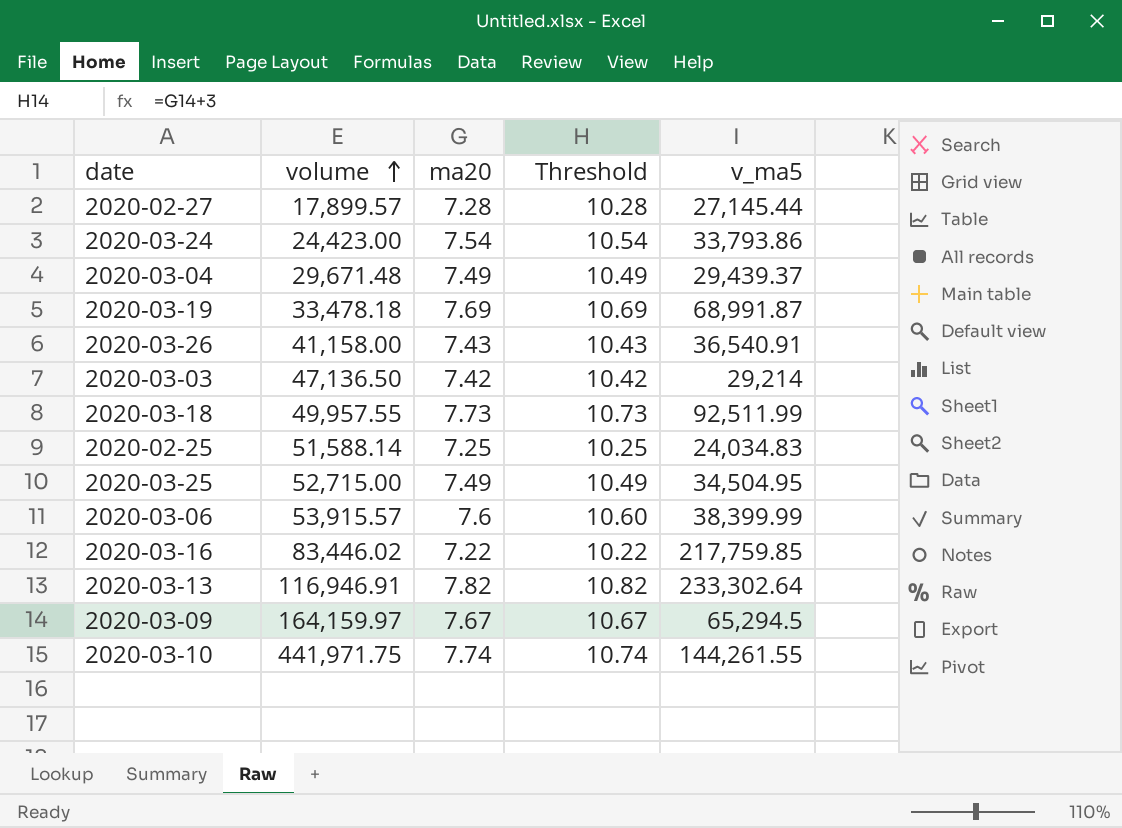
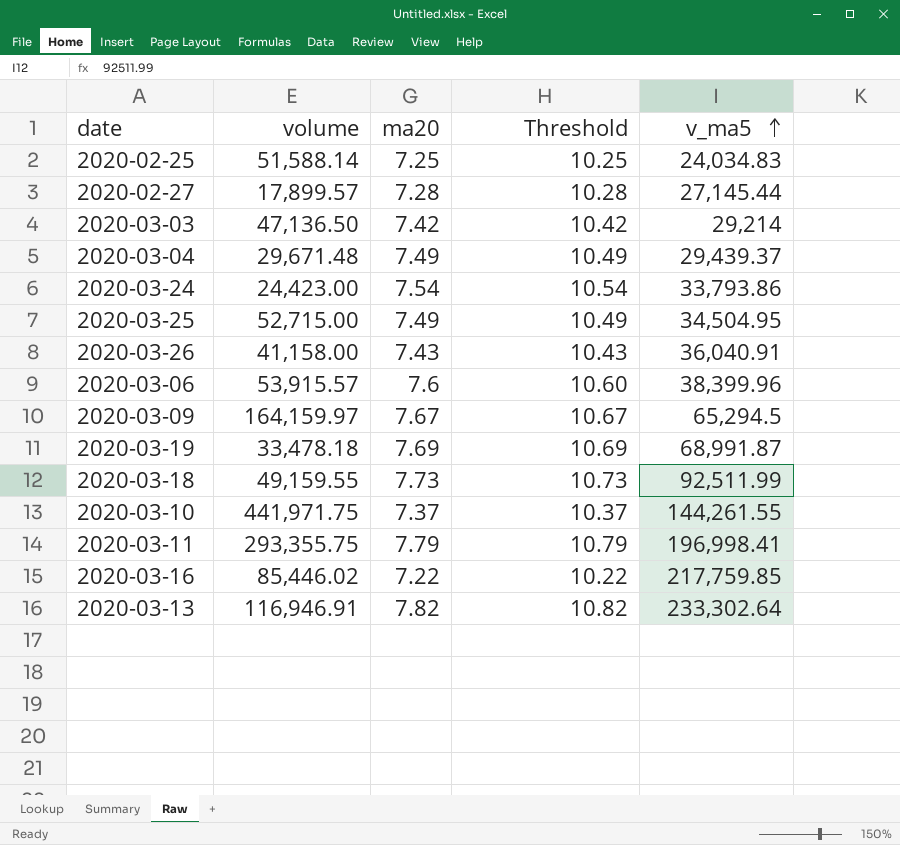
row order: volume ascending -> v_ma5 ascending
2020-03-26 | v_ma5: 36,540.91 -> 36,040.91
2020-03-06 | v_ma5: 38,399.99 -> 38,399.96
2020-03-18 | volume: 49,957.55 -> 49,159.55
2020-03-10 | ma20: 7.74 -> 7.37
2020-03-10 | Threshold: 10.74 -> 10.37
row 2020-03-11: none -> 293,355.75 | 7.79 | 10.79 | 196,998.41
2020-03-16 | volume: 83,446.02 -> 85,446.02

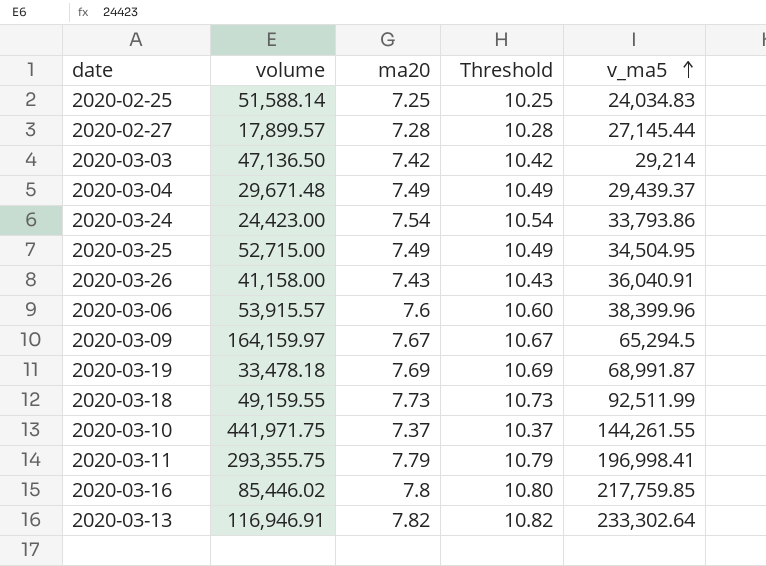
2020-03-16 | ma20: 7.22 -> 7.8
2020-03-16 | Threshold: 10.22 -> 10.80

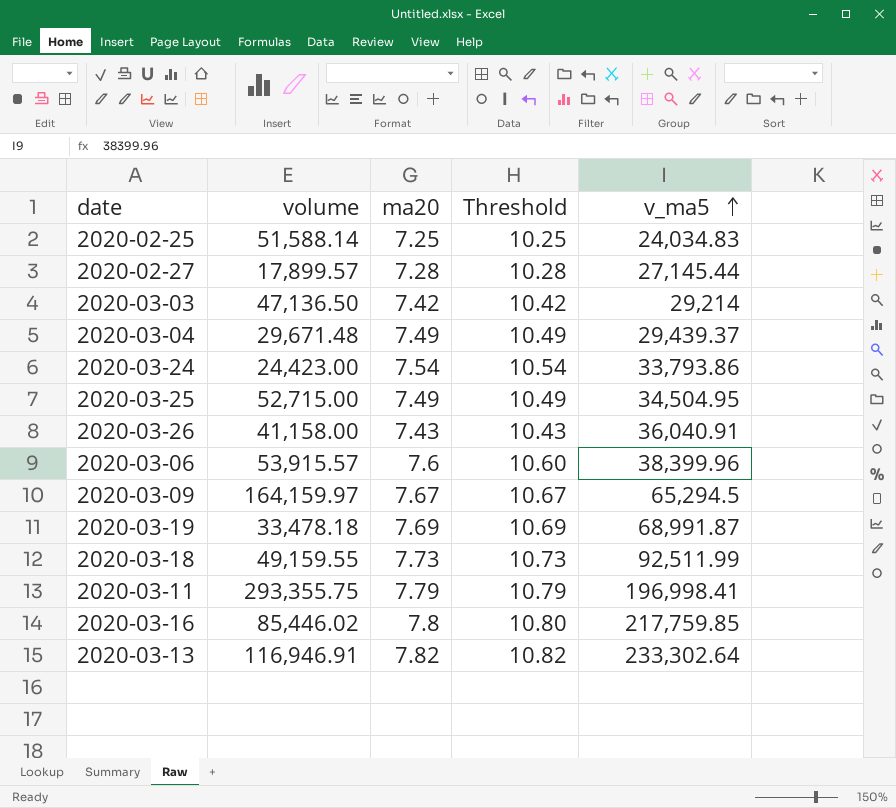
row 2020-03-10: 441,971.75 | 7.37 | 10.37 | 144,261.55 -> none

